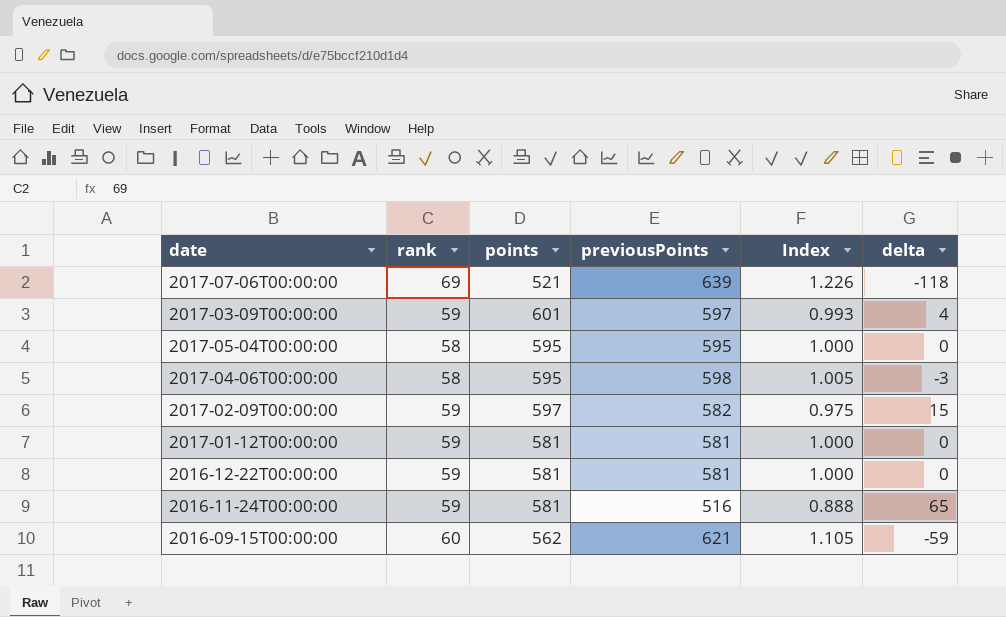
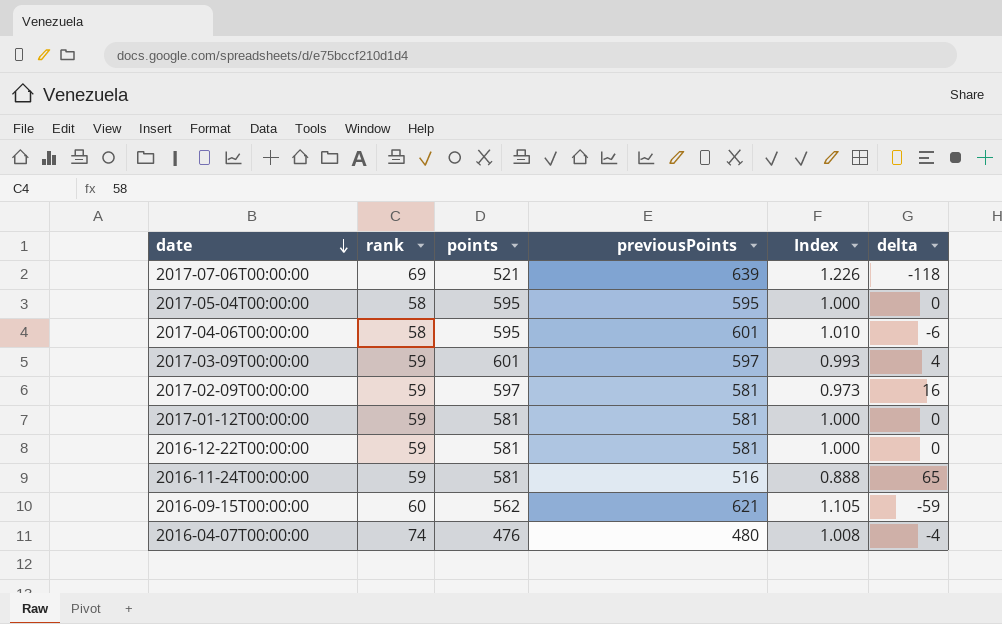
row order: none -> date descending
2017-04-06T00:00:00 | previousPoints: 598 -> 601
2017-04-06T00:00:00 | Index: 1.005 -> 1.010
2017-04-06T00:00:00 | delta: -3 -> -6
2017-02-09T00:00:00 | previousPoints: 582 -> 581
2017-02-09T00:00:00 | Index: 0.975 -> 0.973
2017-02-09T00:00:00 | delta: 15 -> 16
row 2016-04-07T00:00:00: none -> 74 | 476 | 480 | 1.008 | -4

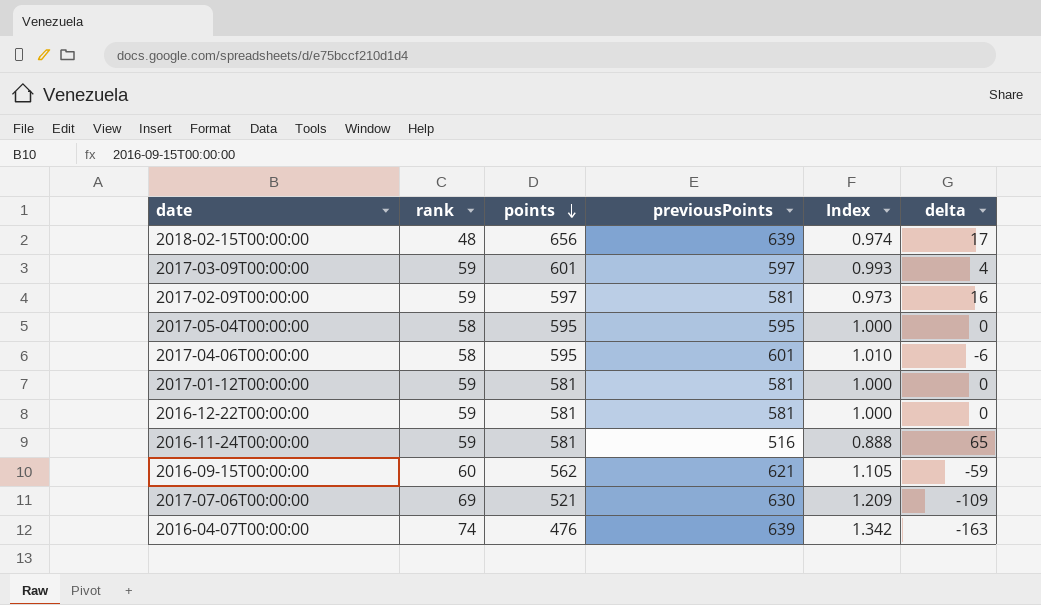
row order: date descending -> points descending
row 2018-02-15T00:00:00: none -> 48 | 656 | 639 | 0.974 | 17
2017-07-06T00:00:00 | previousPoints: 639 -> 630
2017-07-06T00:00:00 | Index: 1.226 -> 1.209
2017-07-06T00:00:00 | delta: -118 -> -109
2016-04-07T00:00:00 | previousPoints: 480 -> 639
2016-04-07T00:00:00 | Index: 1.008 -> 1.342
2016-04-07T00:00:00 | delta: -4 -> -163

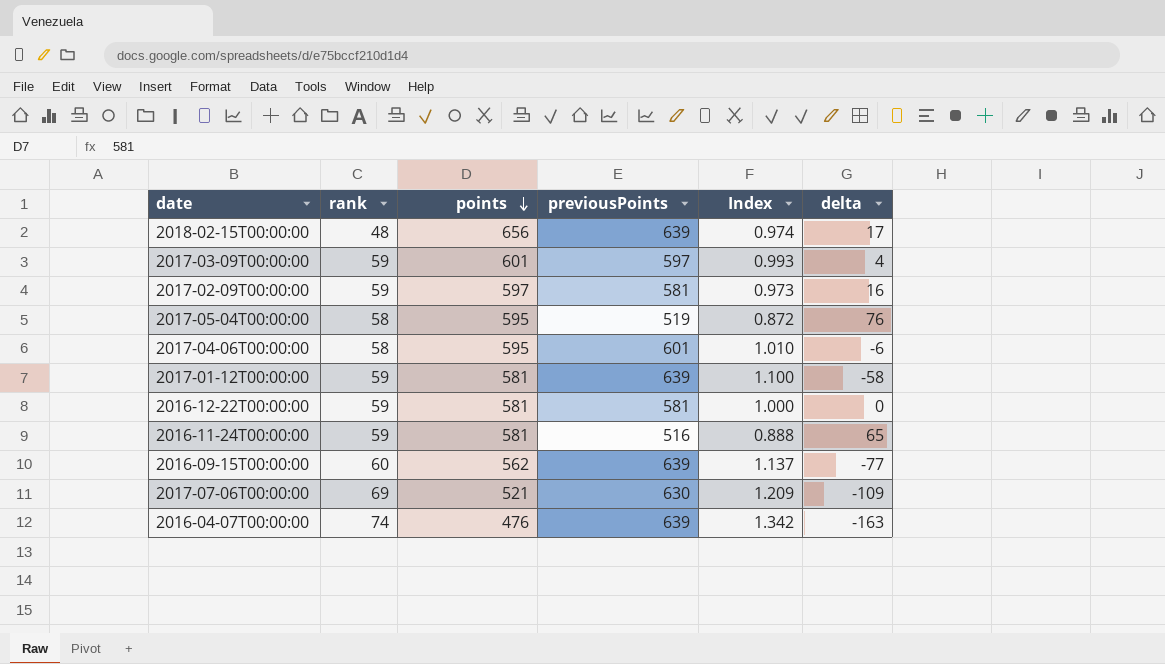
2017-05-04T00:00:00 | previousPoints: 595 -> 519
2017-05-04T00:00:00 | Index: 1.000 -> 0.872
2017-05-04T00:00:00 | delta: 0 -> 76
2017-01-12T00:00:00 | previousPoints: 581 -> 639
2017-01-12T00:00:00 | Index: 1.000 -> 1.100
2017-01-12T00:00:00 | delta: 0 -> -58
2016-09-15T00:00:00 | previousPoints: 621 -> 639
2016-09-15T00:00:00 | Index: 1.105 -> 1.137
2016-09-15T00:00:00 | delta: -59 -> -77

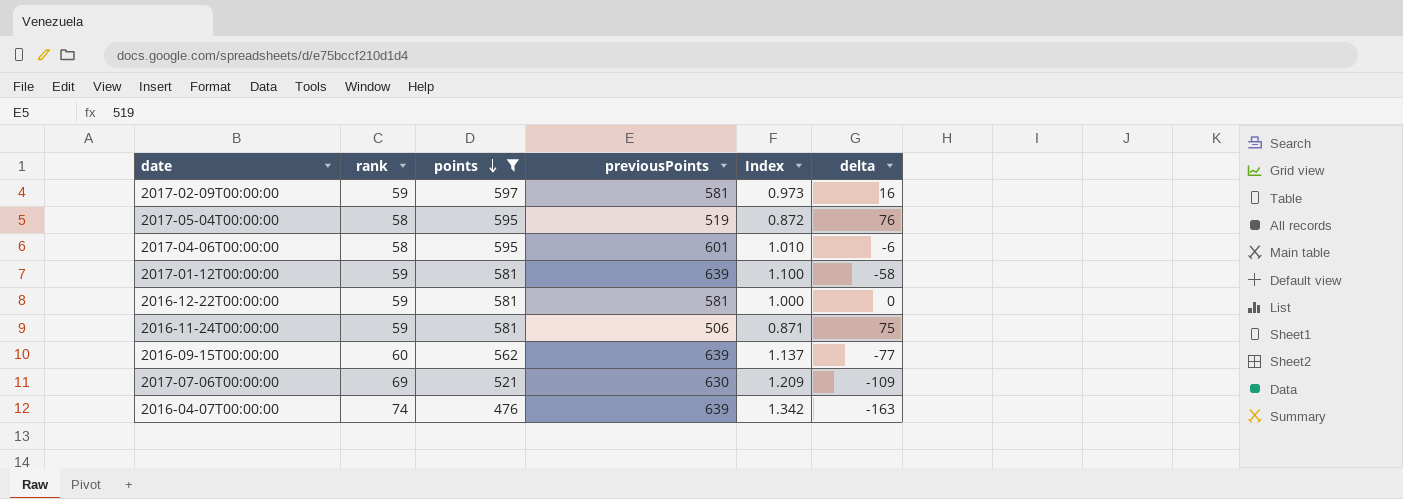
filter: none -> points <= 597
2016-11-24T00:00:00 | previousPoints: 516 -> 506
2016-11-24T00:00:00 | Index: 0.888 -> 0.871
2016-11-24T00:00:00 | delta: 65 -> 75

